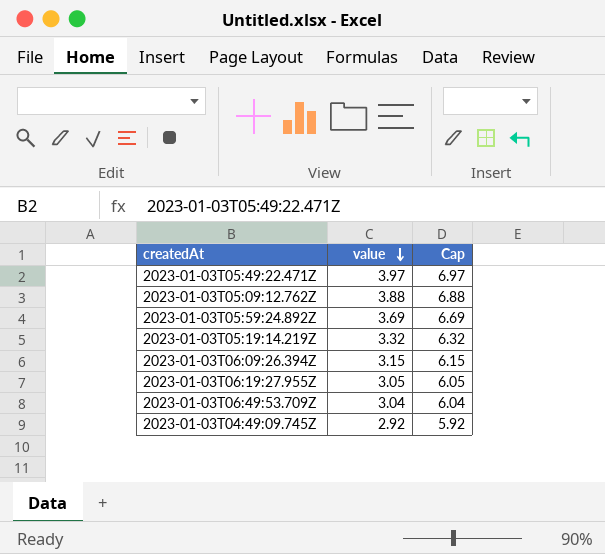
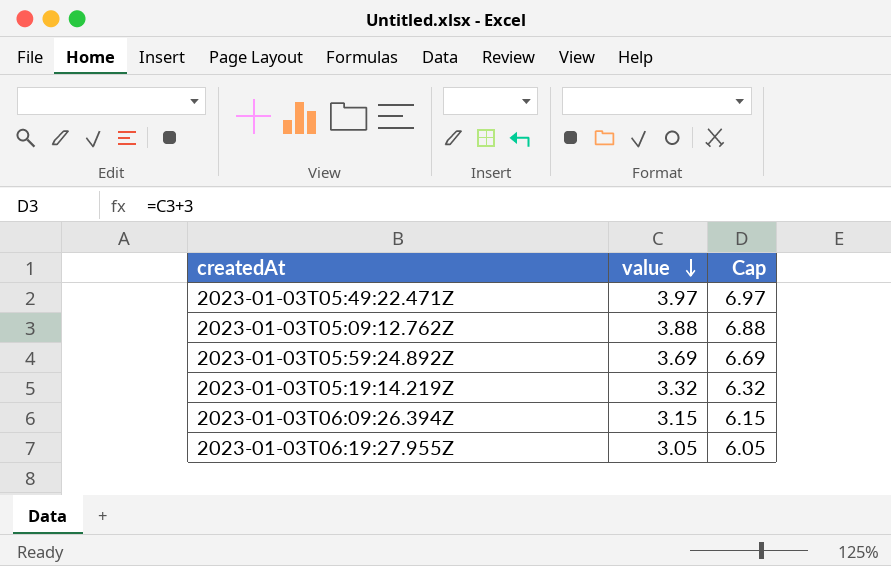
row 2023-01-03T06:49:53.709Z: 3.04 | 6.04 -> none
row 2023-01-03T04:49:09.745Z: 2.92 | 5.92 -> none

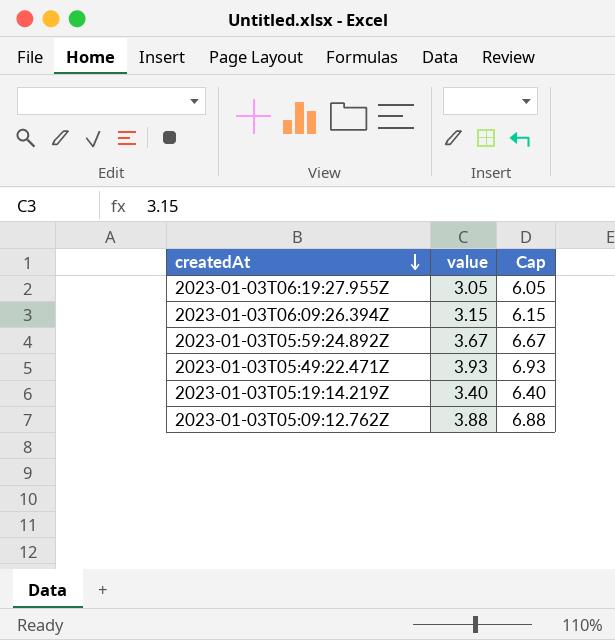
row order: value descending -> createdAt descending
2023-01-03T05:59:24.892Z | value: 3.69 -> 3.67
2023-01-03T05:59:24.892Z | Cap: 6.69 -> 6.67
2023-01-03T05:49:22.471Z | value: 3.97 -> 3.93
2023-01-03T05:49:22.471Z | Cap: 6.97 -> 6.93
2023-01-03T05:19:14.219Z | value: 3.32 -> 3.40
2023-01-03T05:19:14.219Z | Cap: 6.32 -> 6.40

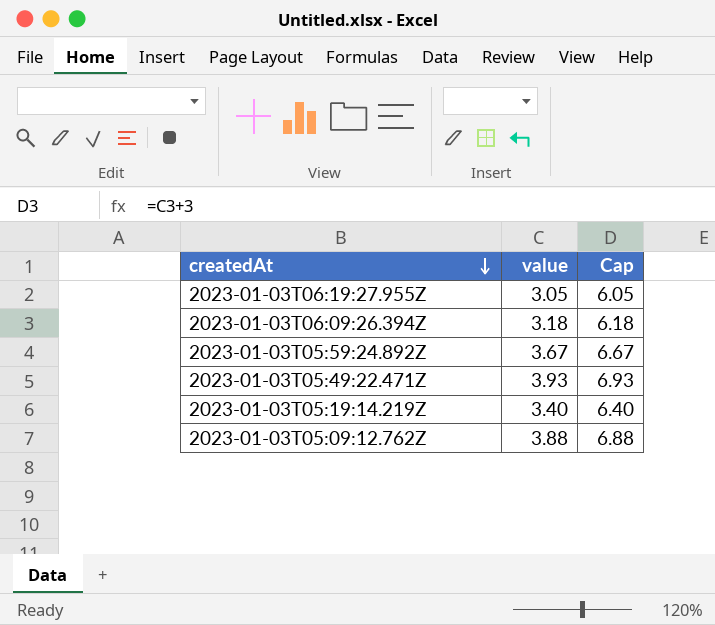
2023-01-03T06:09:26.394Z | value: 3.15 -> 3.18
2023-01-03T06:09:26.394Z | Cap: 6.15 -> 6.18

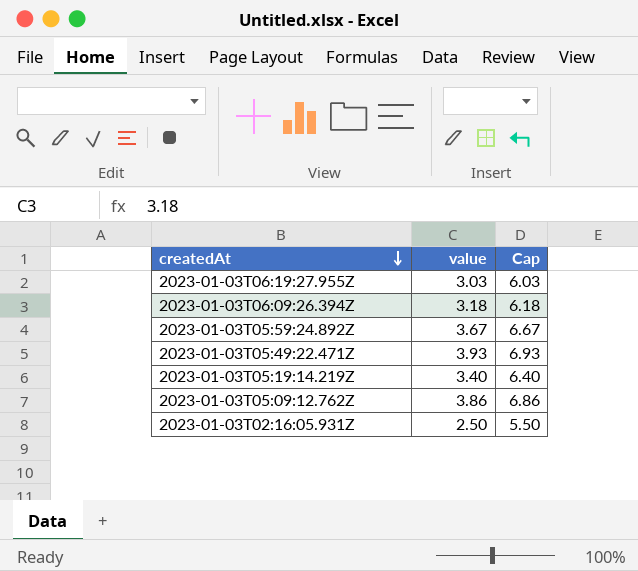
2023-01-03T06:19:27.955Z | value: 3.05 -> 3.03
2023-01-03T06:19:27.955Z | Cap: 6.05 -> 6.03
2023-01-03T05:09:12.762Z | value: 3.88 -> 3.86
2023-01-03T05:09:12.762Z | Cap: 6.88 -> 6.86
row 2023-01-03T02:16:05.931Z: none -> 2.50 | 5.50

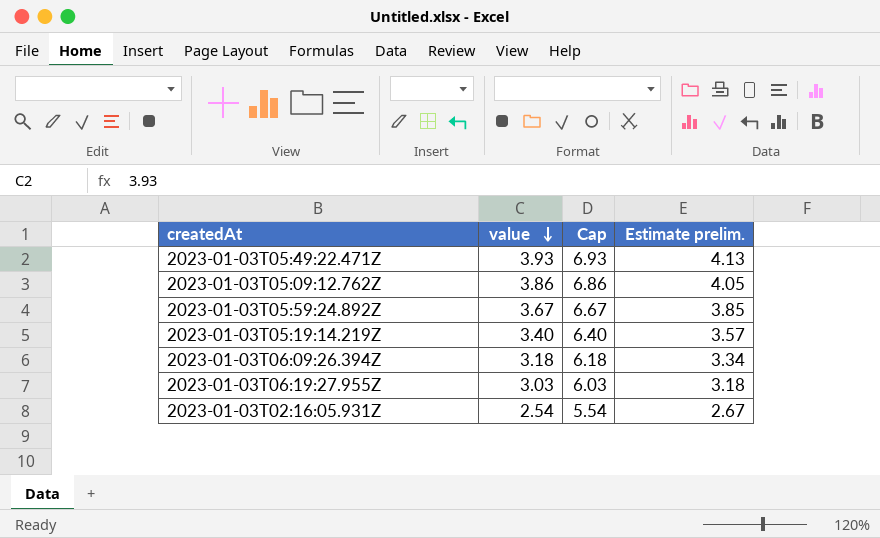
row order: createdAt descending -> value descending
column Estimate prelim. | formula: none -> [value] * 1.05
2023-01-03T02:16:05.931Z | value: 2.50 -> 2.54
2023-01-03T02:16:05.931Z | Cap: 5.50 -> 5.54

